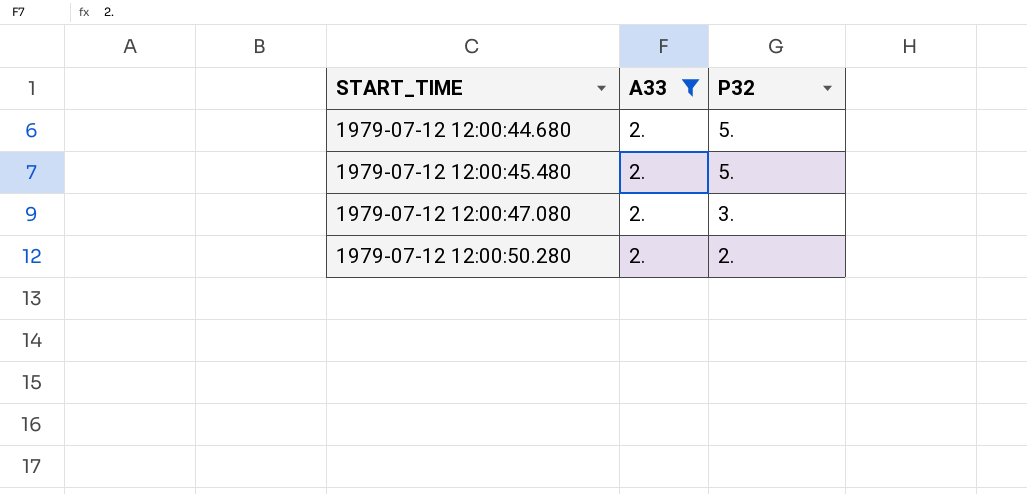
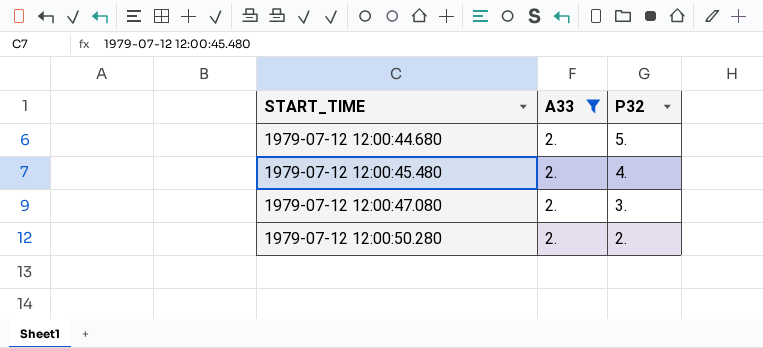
1979-07-12 12:00:45.480 | P32: 5. -> 4.

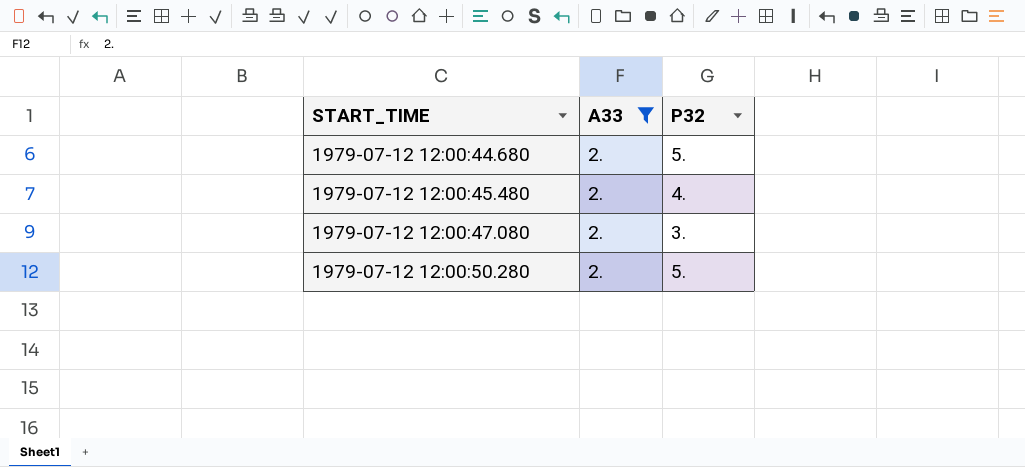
1979-07-12 12:00:50.280 | P32: 2. -> 5.

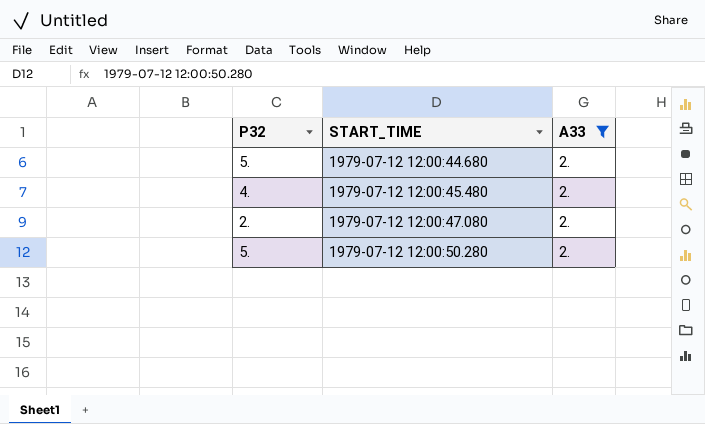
column P32 | position: 3 -> 1
1979-07-12 12:00:47.080 | P32: 3. -> 2.

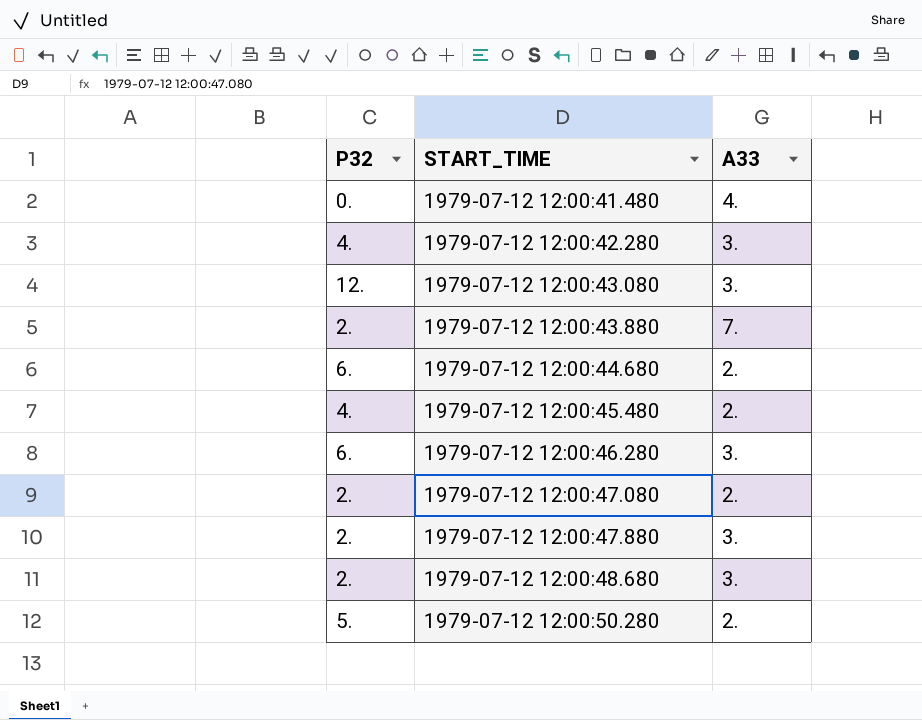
filter: A33 = 2. -> none
1979-07-12 12:00:44.680 | P32: 5. -> 6.

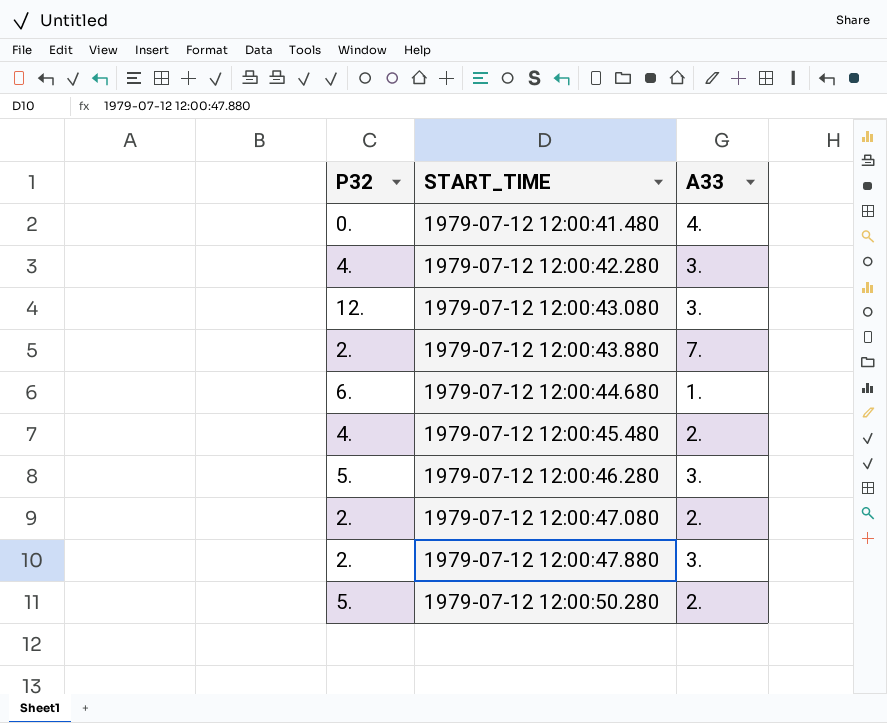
row 1979-07-12 12:00:48.680: 2. | 3. -> none
1979-07-12 12:00:44.680 | A33: 2. -> 1.
1979-07-12 12:00:46.280 | P32: 6. -> 5.

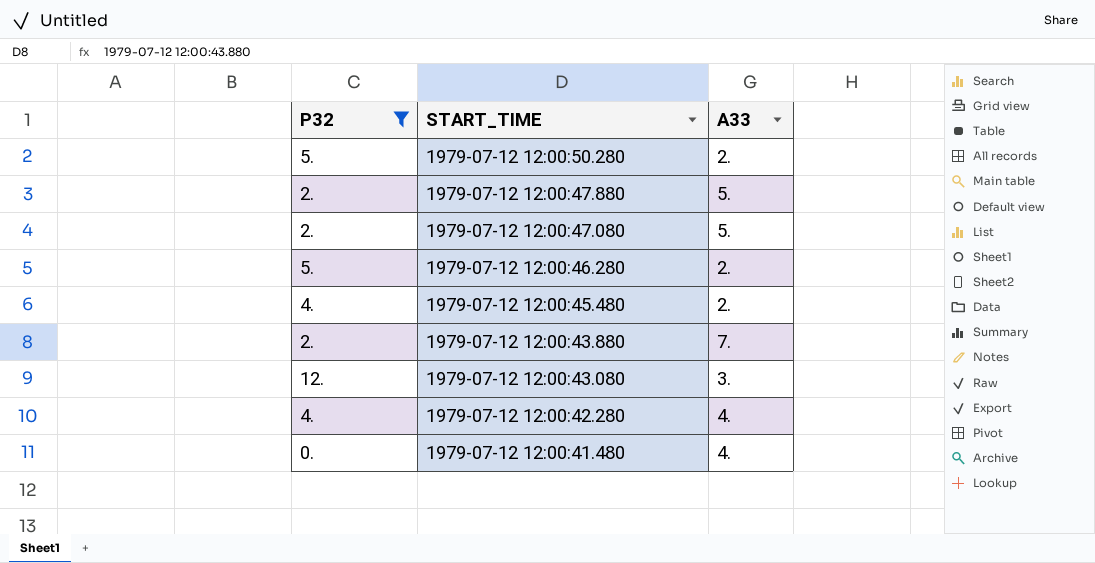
filter: none -> P32 != 6.
row order: START_TIME ascending -> START_TIME descending
1979-07-12 12:00:47.880 | A33: 3. -> 5.
1979-07-12 12:00:47.080 | A33: 2. -> 5.
1979-07-12 12:00:46.280 | A33: 3. -> 2.
1979-07-12 12:00:42.280 | A33: 3. -> 4.

